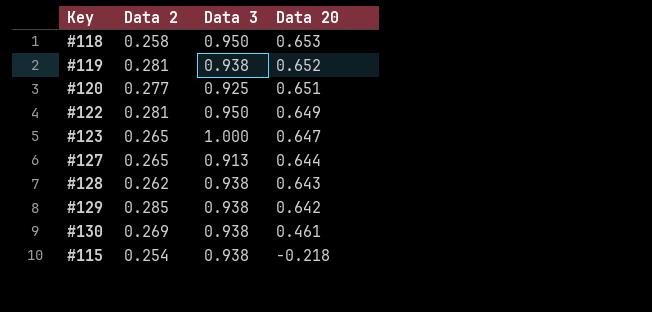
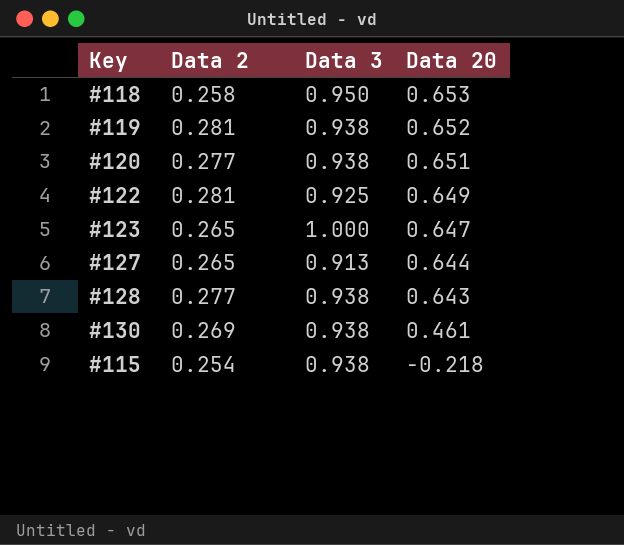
row #129: 0.285 | 0.938 | 0.642 -> none
#120 | Data 3: 0.925 -> 0.938
#122 | Data 3: 0.950 -> 0.925
#128 | Data 2: 0.262 -> 0.277

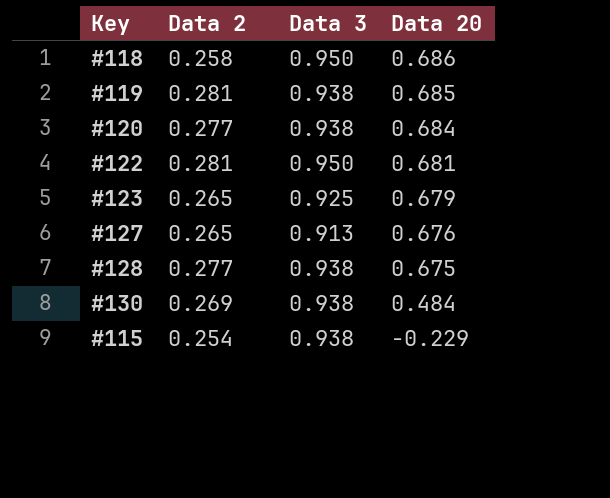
#118 | Data 20: 0.653 -> 0.686
#119 | Data 20: 0.652 -> 0.685
#120 | Data 20: 0.651 -> 0.684
#122 | Data 3: 0.925 -> 0.950
#122 | Data 20: 0.649 -> 0.681
#123 | Data 3: 1.000 -> 0.925
#123 | Data 20: 0.647 -> 0.679
#127 | Data 20: 0.644 -> 0.676
#128 | Data 20: 0.643 -> 0.675
#130 | Data 20: 0.461 -> 0.484
#115 | Data 20: -0.218 -> -0.229

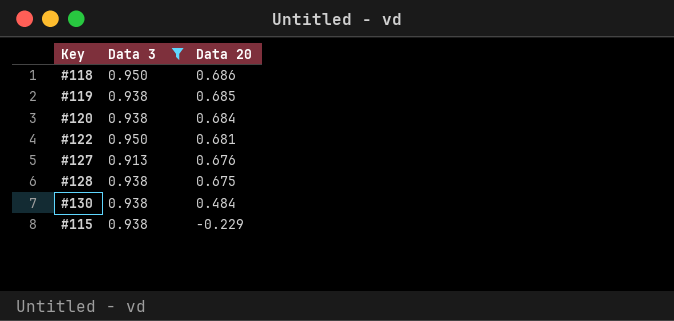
filter: none -> Data 3 != 0.925
column Data 2 | position: 2 -> none

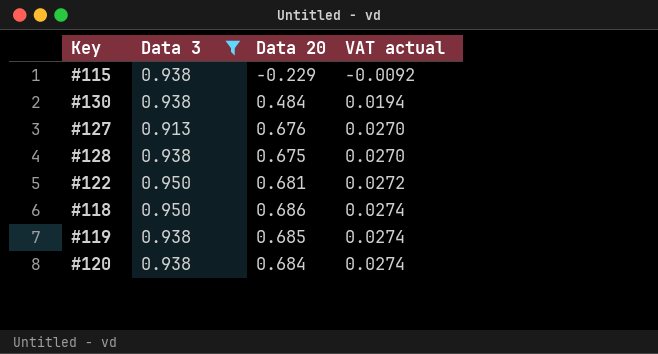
row order: Data 20 descending -> VAT actual ascending
column VAT actual | formula: none -> [Data 20] * 0.04

